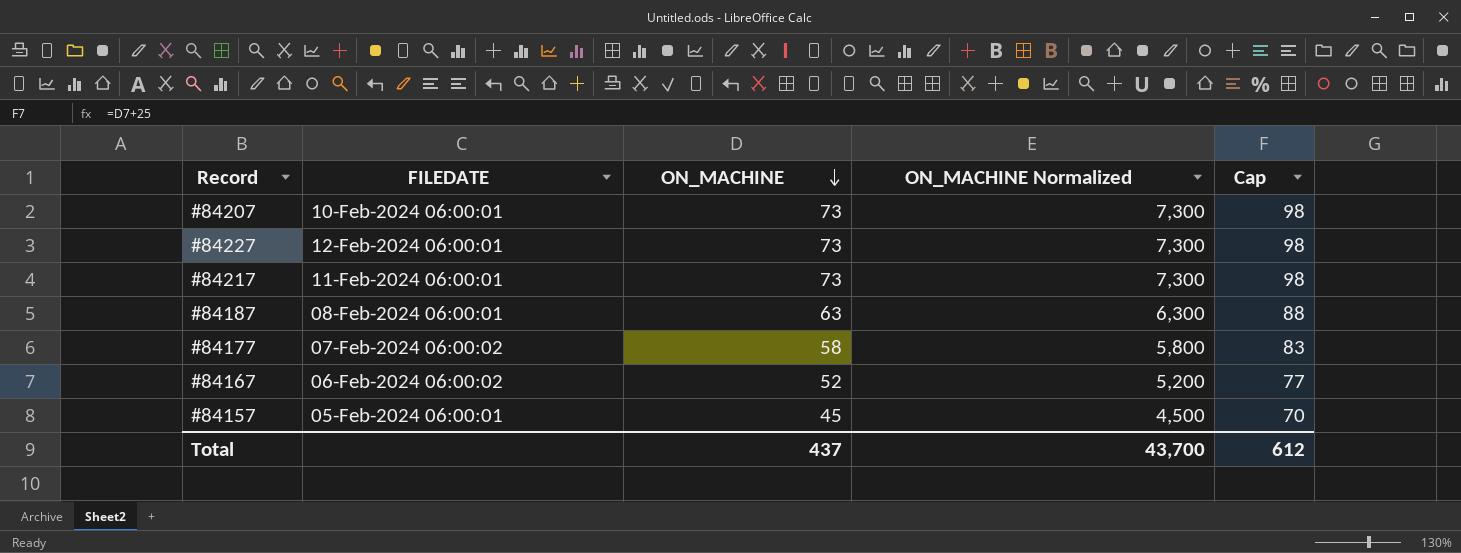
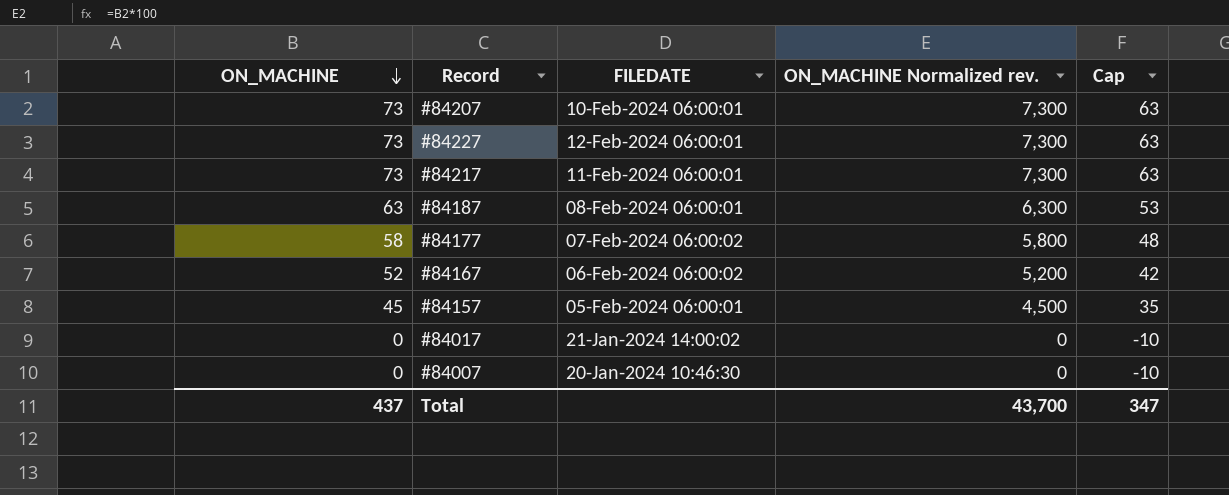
column ON_MACHINE | position: 3 -> 1
column name: ON_MACHINE Normalized -> ON_MACHINE Normalized rev.
column Cap | formula: [ON_MACHINE] + 25 -> [ON_MACHINE] - 10
row #84017: none -> 0 | 21-Jan-2024 14:00:02 | 0 | -10
row #84007: none -> 0 | 20-Jan-2024 10:46:30 | 0 | -10
Total | Cap: 612 -> 347

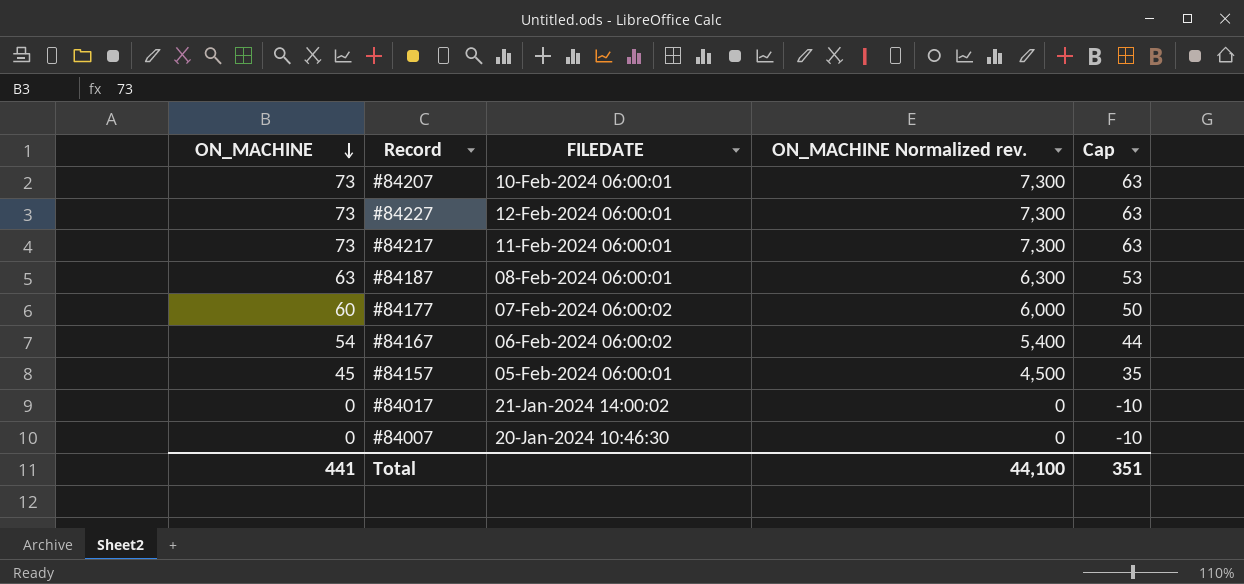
#84177 | ON_MACHINE: 58 -> 60
#84177 | ON_MACHINE Normalized rev.: 5,800 -> 6,000
#84177 | Cap: 48 -> 50
#84167 | ON_MACHINE: 52 -> 54
#84167 | ON_MACHINE Normalized rev.: 5,200 -> 5,400
#84167 | Cap: 42 -> 44
Total | ON_MACHINE: 437 -> 441
Total | ON_MACHINE Normalized rev.: 43,700 -> 44,100
Total | Cap: 347 -> 351

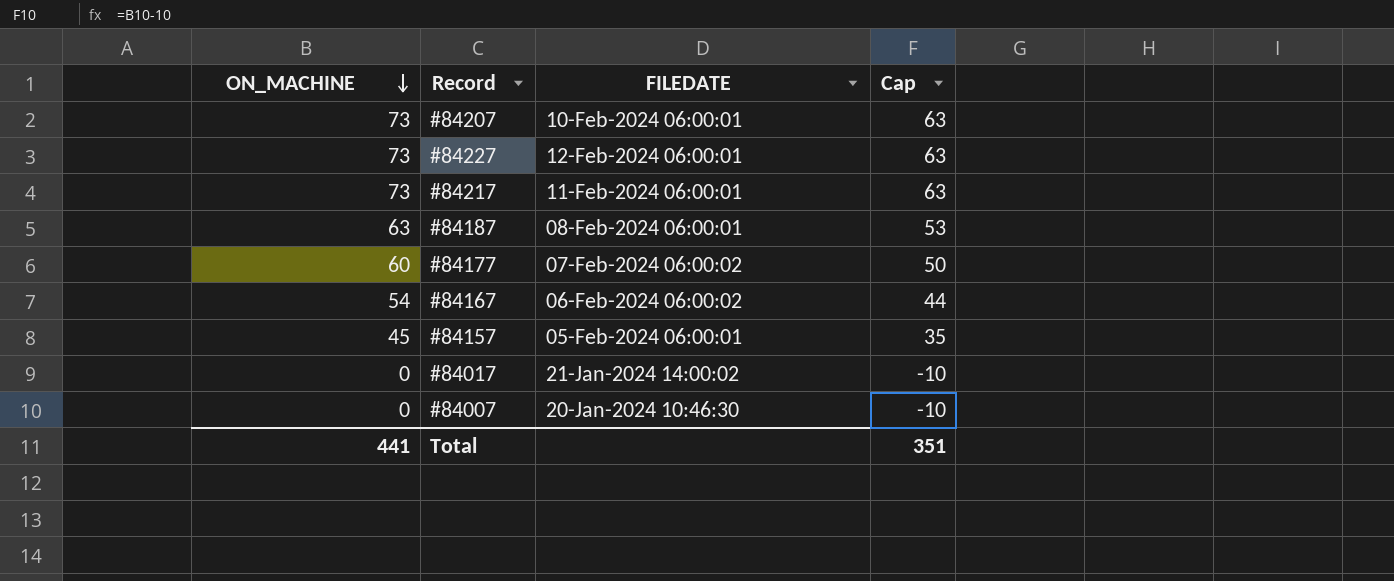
column ON_MACHINE Normalized rev. | formula: [ON_MACHINE] * 100 -> none

